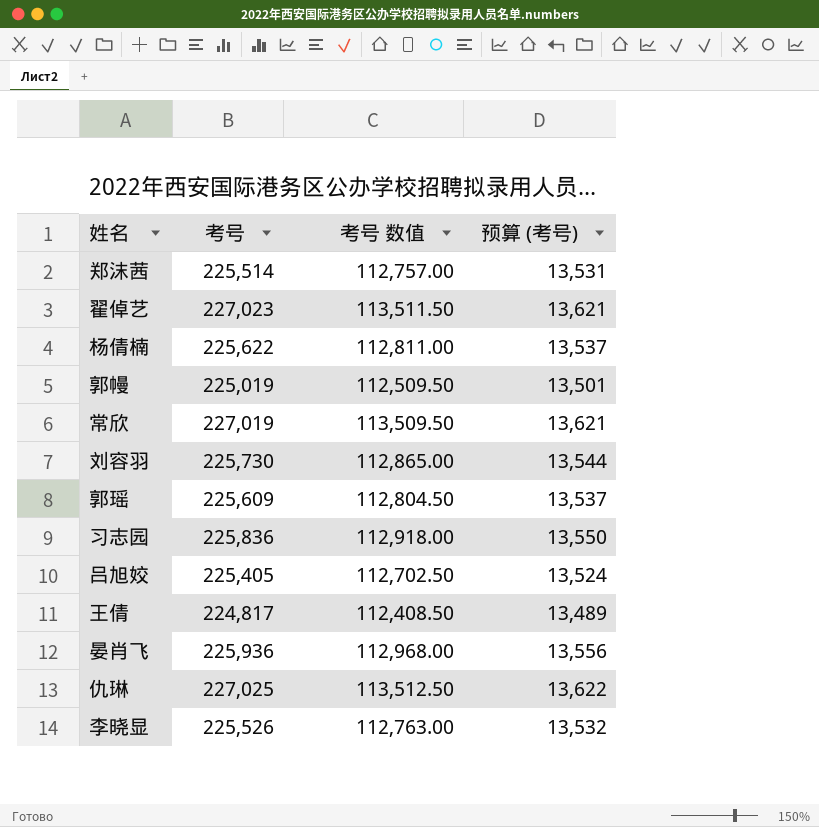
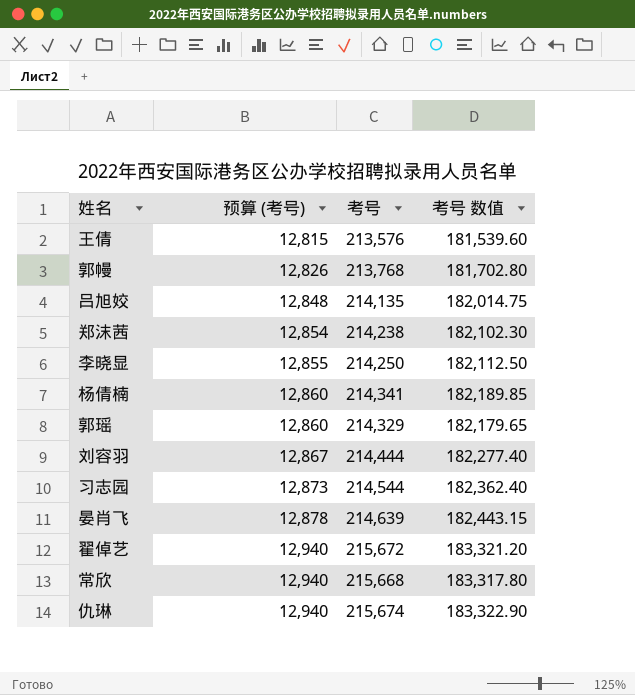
row order: none -> 预算 (考号) ascending
column 预算 (考号) | position: 4 -> 2
column 考号 数值 | formula: [考号] * 0.5 -> [考号] * 0.85
王倩 | 预算 (考号): 13,489 -> 12,815
王倩 | 考号: 224,817 -> 213,576
郭幔 | 预算 (考号): 13,501 -> 12,826
郭幔 | 考号: 225,019 -> 213,768
吕旭姣 | 预算 (考号): 13,524 -> 12,848
吕旭姣 | 考号: 225,405 -> 214,135
郑沫茜 | 预算 (考号): 13,531 -> 12,854
郑沫茜 | 考号: 225,514 -> 214,238
李晓显 | 预算 (考号): 13,532 -> 12,855
李晓显 | 考号: 225,526 -> 214,250
杨倩楠 | 预算 (考号): 13,537 -> 12,860
杨倩楠 | 考号: 225,622 -> 214,341
郭瑶 | 预算 (考号): 13,537 -> 12,860
郭瑶 | 考号: 225,609 -> 214,329
刘容羽 | 预算 (考号): 13,544 -> 12,867
刘容羽 | 考号: 225,730 -> 214,444
习志园 | 预算 (考号): 13,550 -> 12,873
习志园 | 考号: 225,836 -> 214,544
晏肖飞 | 预算 (考号): 13,556 -> 12,878
晏肖飞 | 考号: 225,936 -> 214,639
翟倬艺 | 预算 (考号): 13,621 -> 12,940
翟倬艺 | 考号: 227,023 -> 215,672
常欣 | 预算 (考号): 13,621 -> 12,940
常欣 | 考号: 227,019 -> 215,668
仇琳 | 预算 (考号): 13,622 -> 12,940
仇琳 | 考号: 227,025 -> 215,674

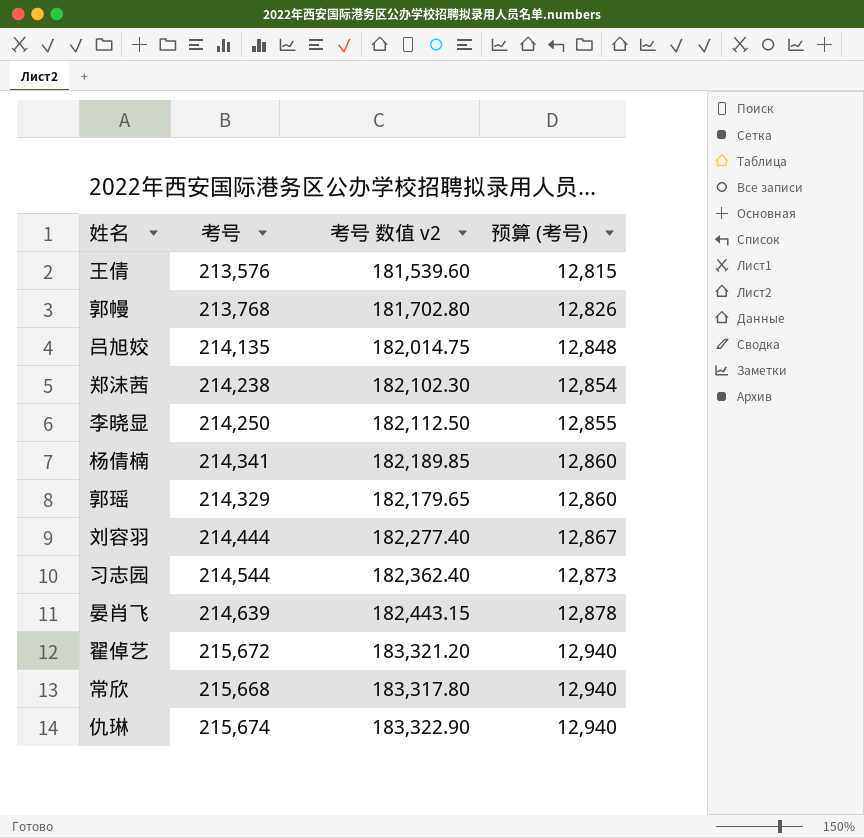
column name: 考号 数值 -> 考号 数值 v2
column 预算 (考号) | position: 2 -> 4

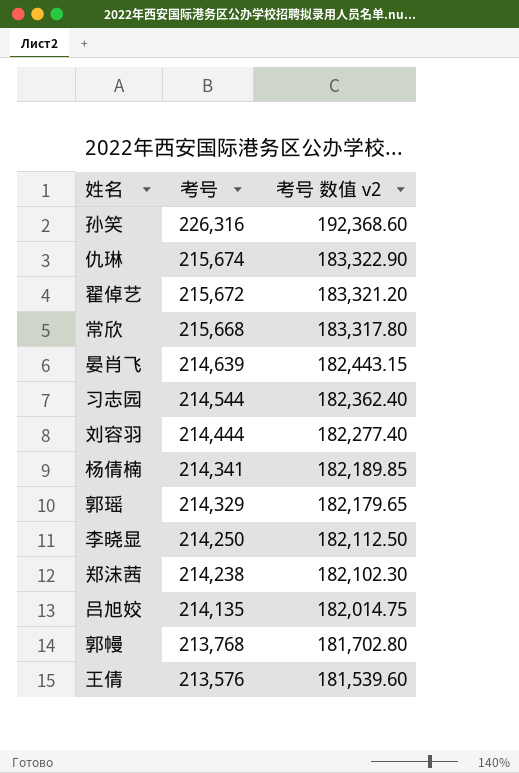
row order: 预算 (考号) ascending -> 考号 descending
column 预算 (考号) | formula: [考号] * 0.06 -> none
row 孙笑: none -> 226,316 | 192,368.60

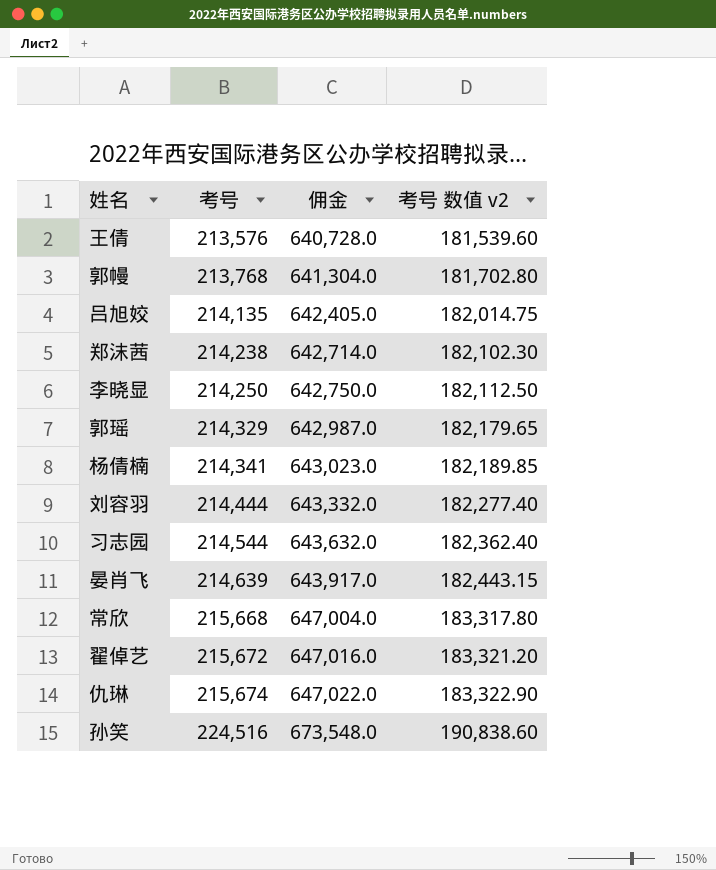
row order: 考号 descending -> 考号 ascending
column 佣金 | formula: none -> [考号] * 3
孙笑 | 考号: 226,316 -> 224,516
孙笑 | 考号 数值 v2: 192,368.60 -> 190,838.60

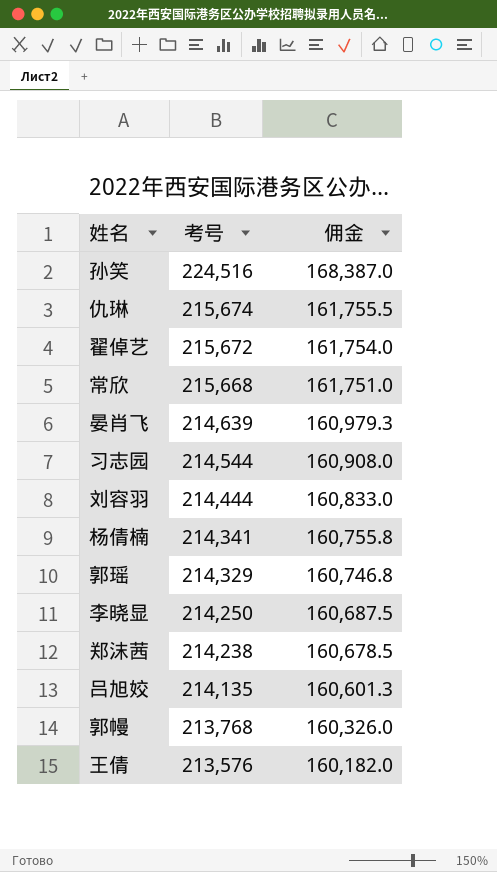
row order: 考号 ascending -> 考号 descending
column 考号 数值 v2 | formula: [考号] * 0.85 -> none
column 佣金 | formula: [考号] * 3 -> [考号] * 0.75

